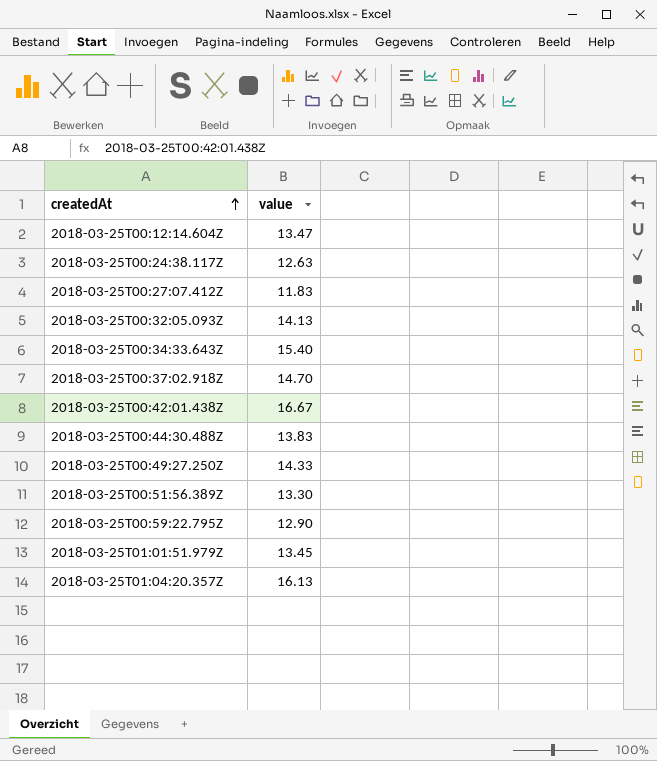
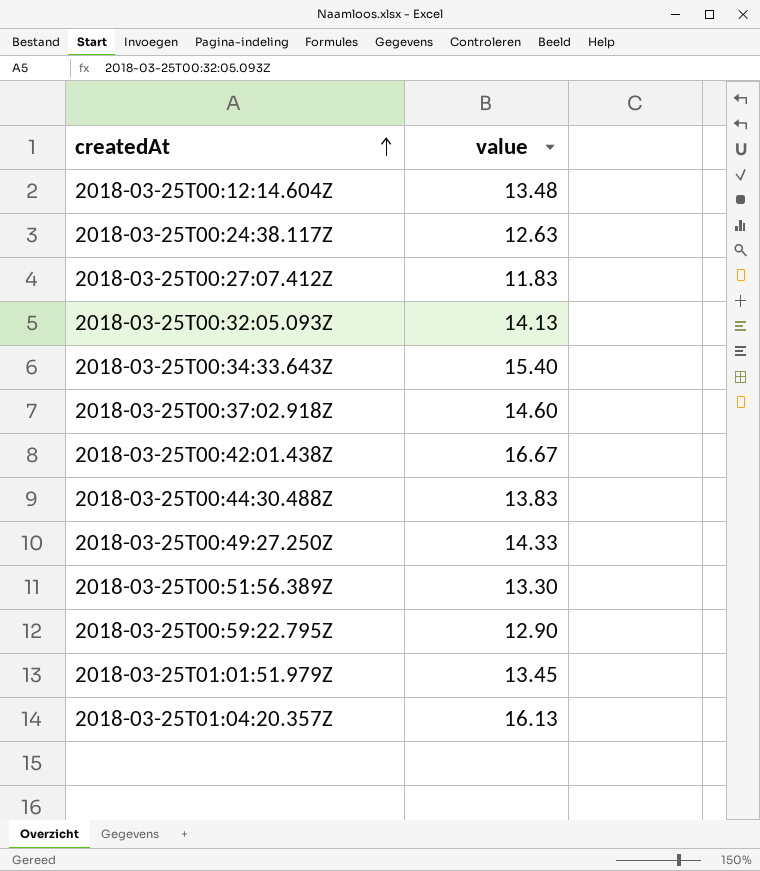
2018-03-25T00:12:14.604Z | value: 13.47 -> 13.48
2018-03-25T00:37:02.918Z | value: 14.70 -> 14.60

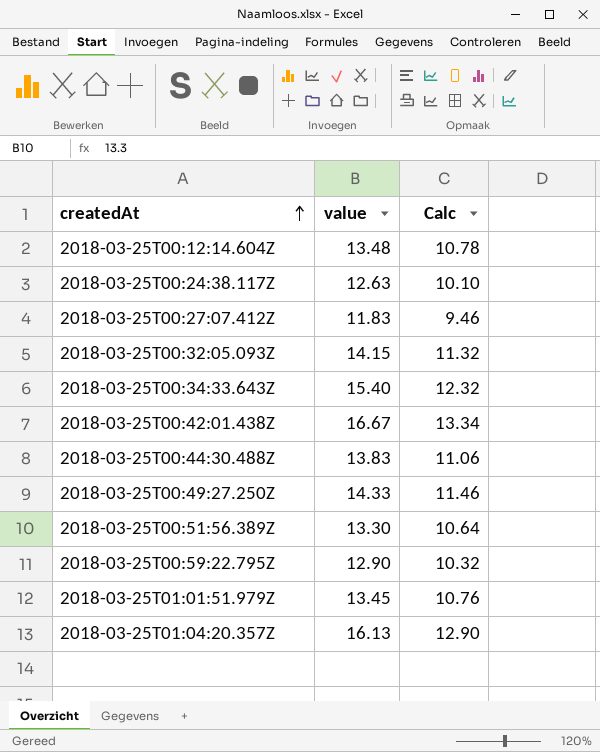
column Calc | formula: none -> [value] * 0.8
row 2018-03-25T00:37:02.918Z: 14.60 -> none
2018-03-25T00:32:05.093Z | value: 14.13 -> 14.15

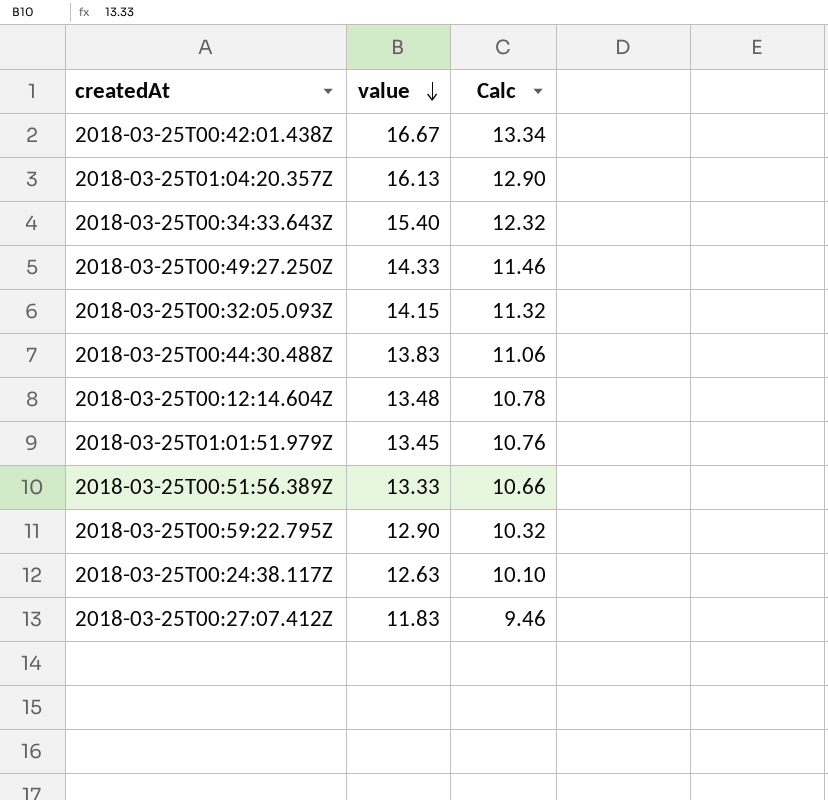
row order: createdAt ascending -> value descending
2018-03-25T00:51:56.389Z | value: 13.30 -> 13.33
2018-03-25T00:51:56.389Z | Calc: 10.64 -> 10.66

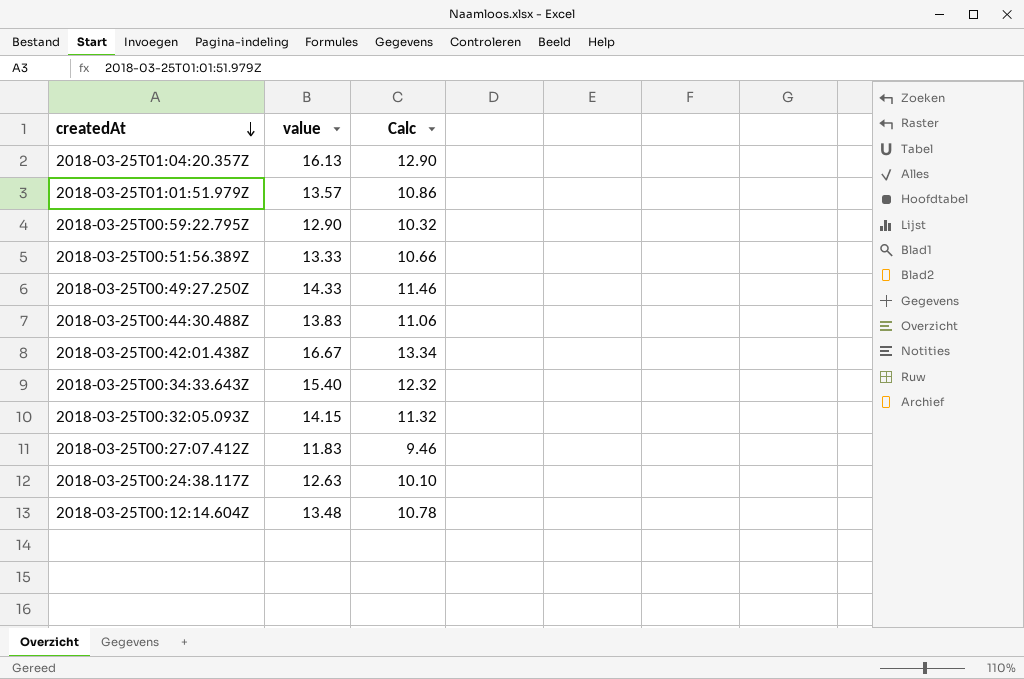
row order: value descending -> createdAt descending
2018-03-25T01:01:51.979Z | value: 13.45 -> 13.57
2018-03-25T01:01:51.979Z | Calc: 10.76 -> 10.86

